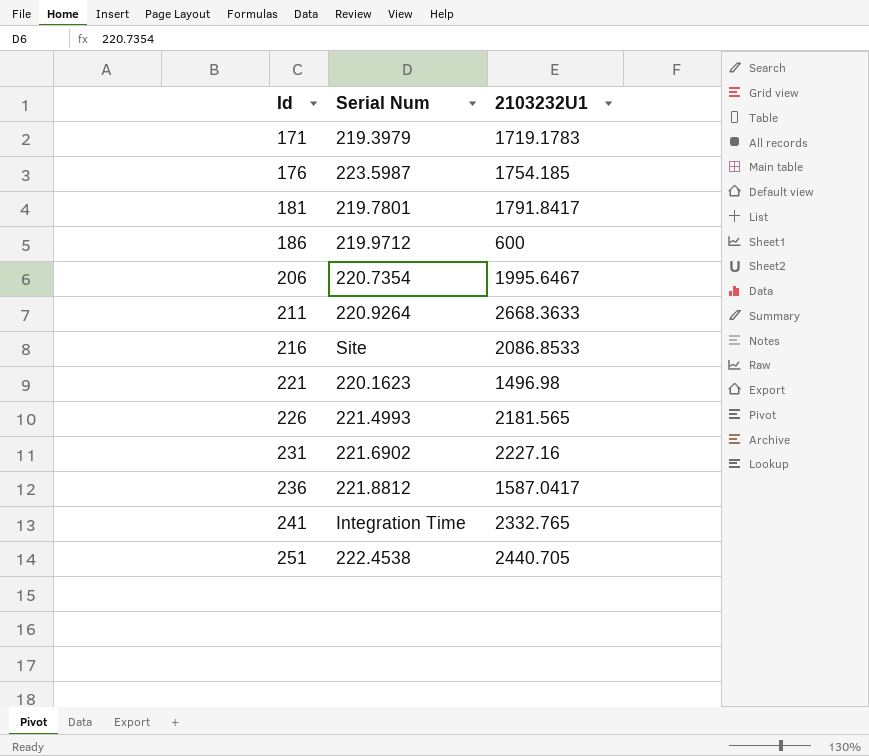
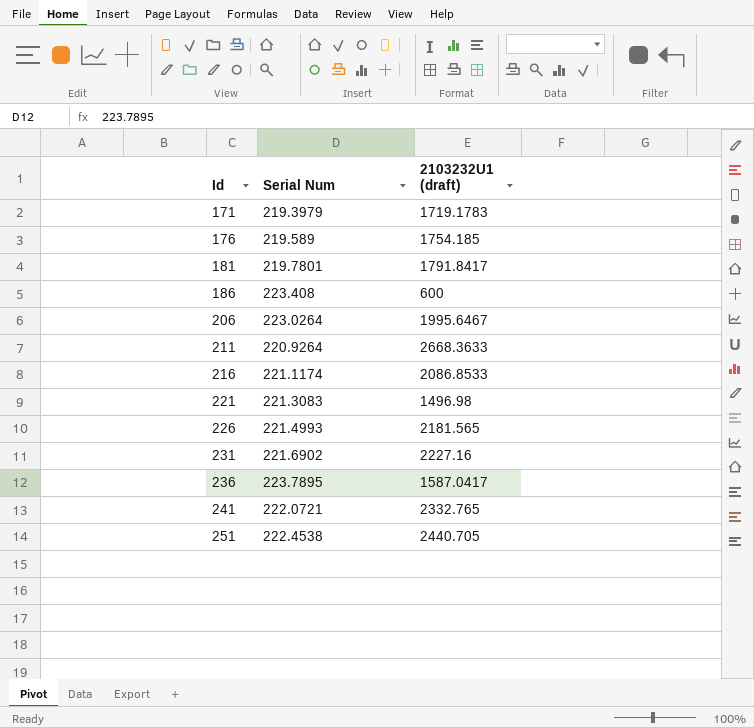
column name: 2103232U1 -> 2103232U1 (draft)
176 | Serial Num: 223.5987 -> 219.589
186 | Serial Num: 219.9712 -> 223.408
206 | Serial Num: 220.7354 -> 223.0264
216 | Serial Num: Site -> 221.1174
221 | Serial Num: 220.1623 -> 221.3083
236 | Serial Num: 221.8812 -> 223.7895
241 | Serial Num: Integration Time -> 222.0721

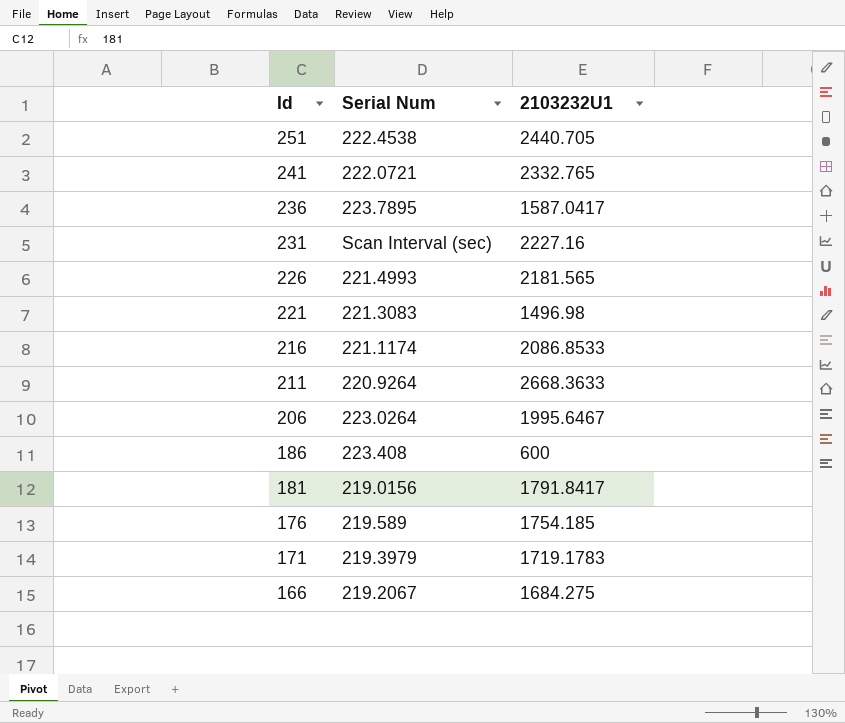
row order: Id ascending -> Id descending
column name: 2103232U1 (draft) -> 2103232U1
231 | Serial Num: 221.6902 -> Scan Interval (sec)
181 | Serial Num: 219.7801 -> 219.0156
row 166: none -> 219.2067 | 1684.275

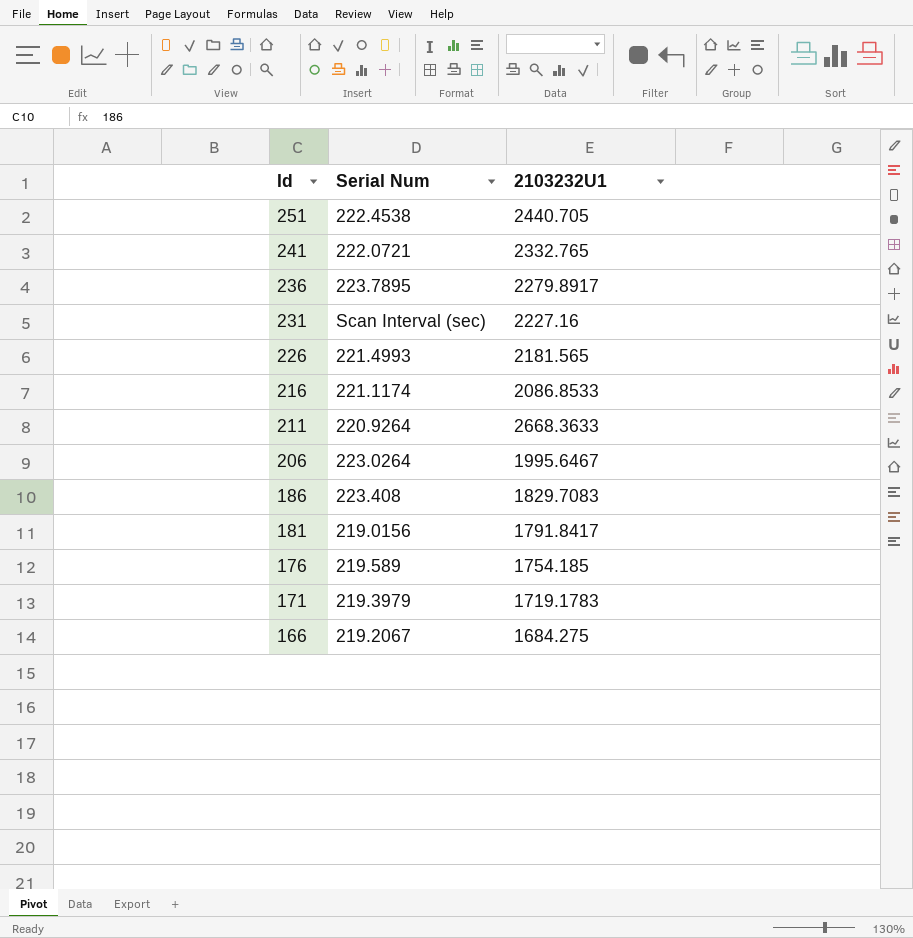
row 221: 221.3083 | 1496.98 -> none
236 | 2103232U1: 1587.0417 -> 2279.8917
186 | 2103232U1: 600 -> 1829.7083

